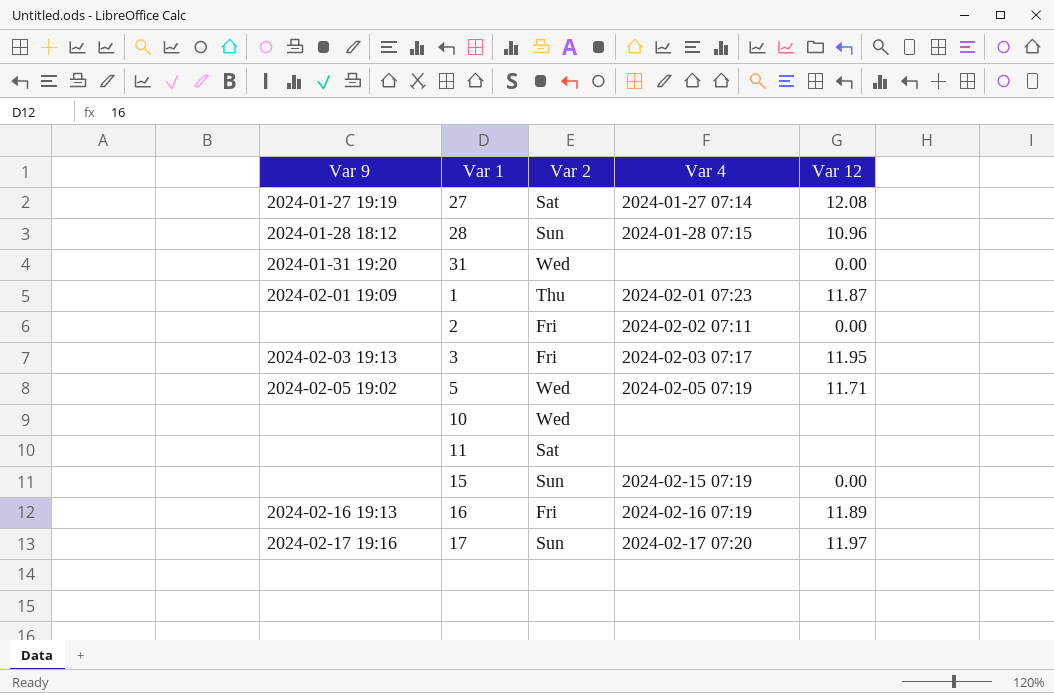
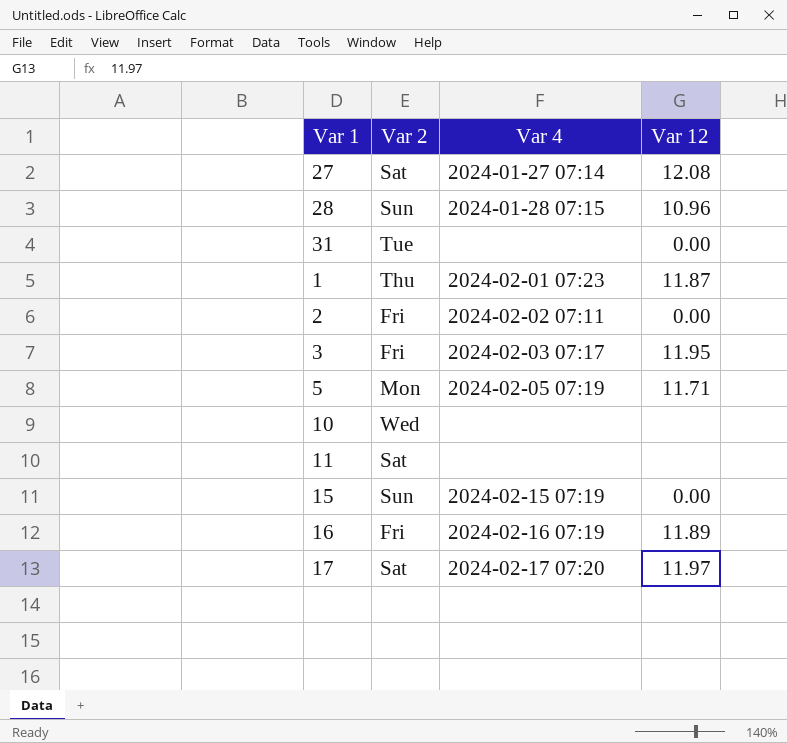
column Var 9 | position: 1 -> none
31 | Var 2: Wed -> Tue
5 | Var 2: Wed -> Mon
17 | Var 2: Sun -> Sat

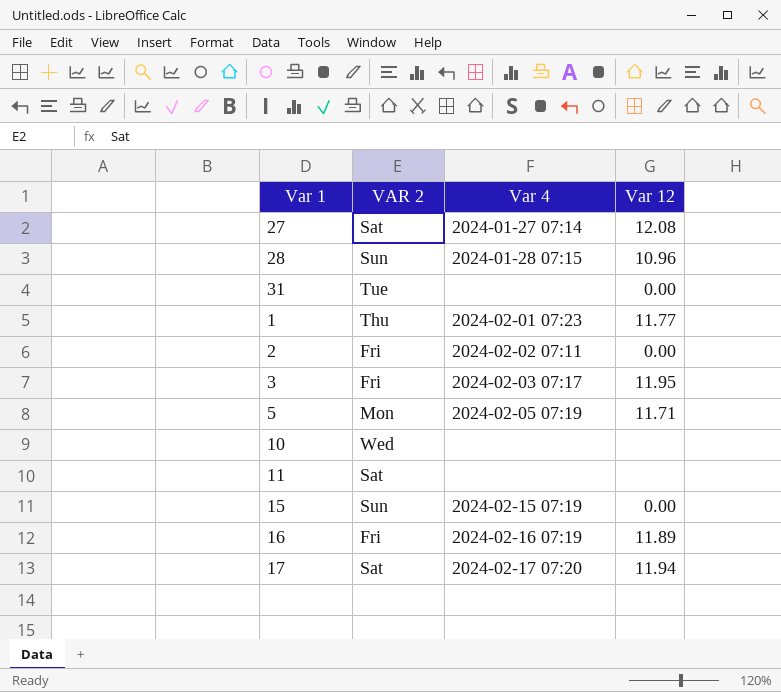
column name: Var 2 -> VAR 2
1 | Var 12: 11.87 -> 11.77
17 | Var 12: 11.97 -> 11.94

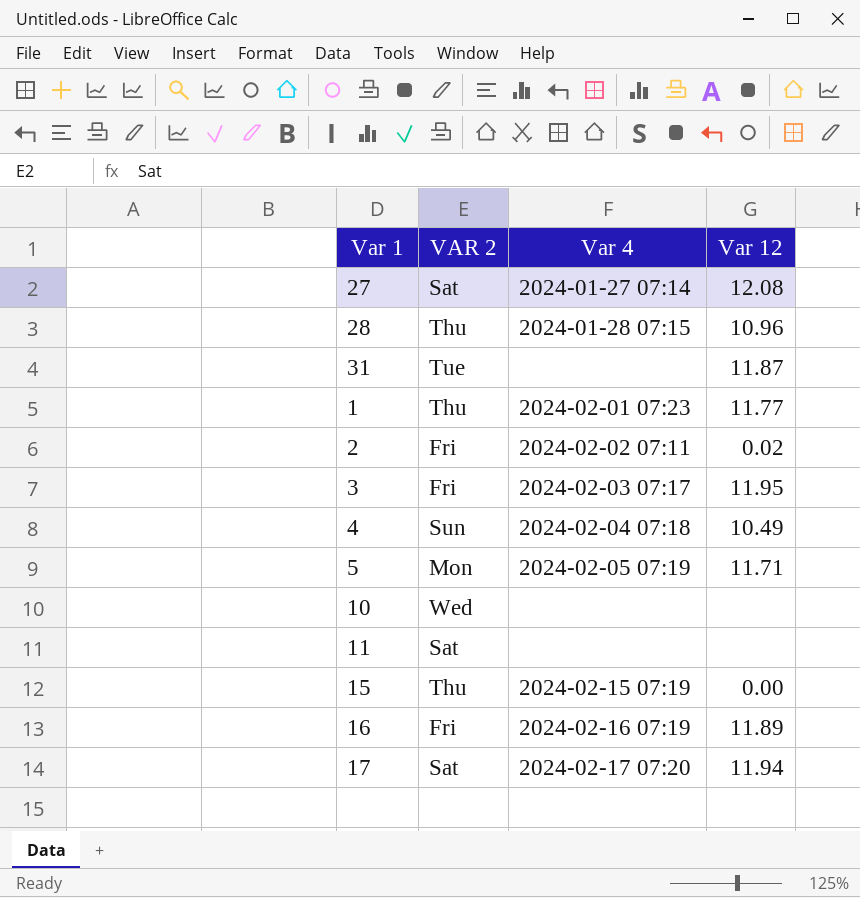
28 | VAR 2: Sun -> Thu
31 | Var 12: 0.00 -> 11.87
2 | Var 12: 0.00 -> 0.02
row 4: none -> Sun | 2024-02-04 07:18 | 10.49
15 | VAR 2: Sun -> Thu

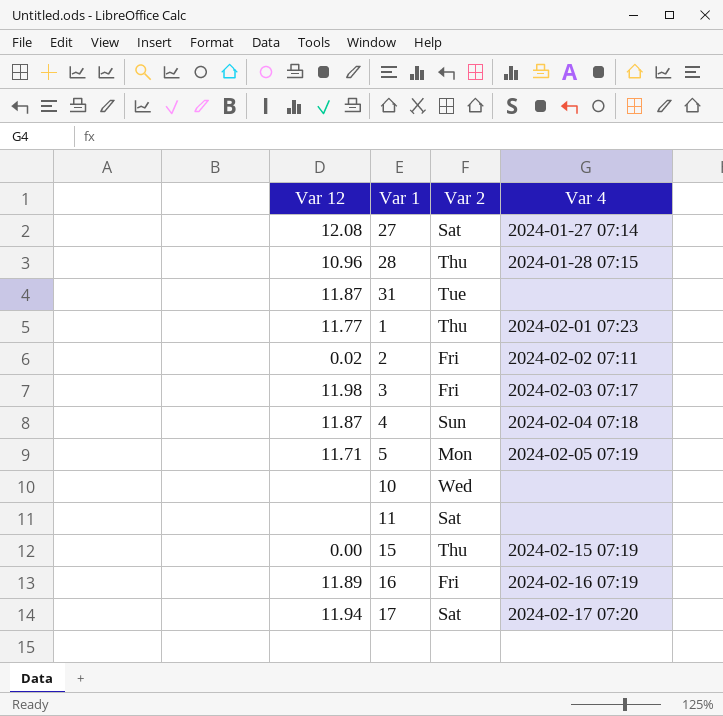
column Var 12 | position: 4 -> 1
column name: VAR 2 -> Var 2
3 | Var 12: 11.95 -> 11.98
4 | Var 12: 10.49 -> 11.87

